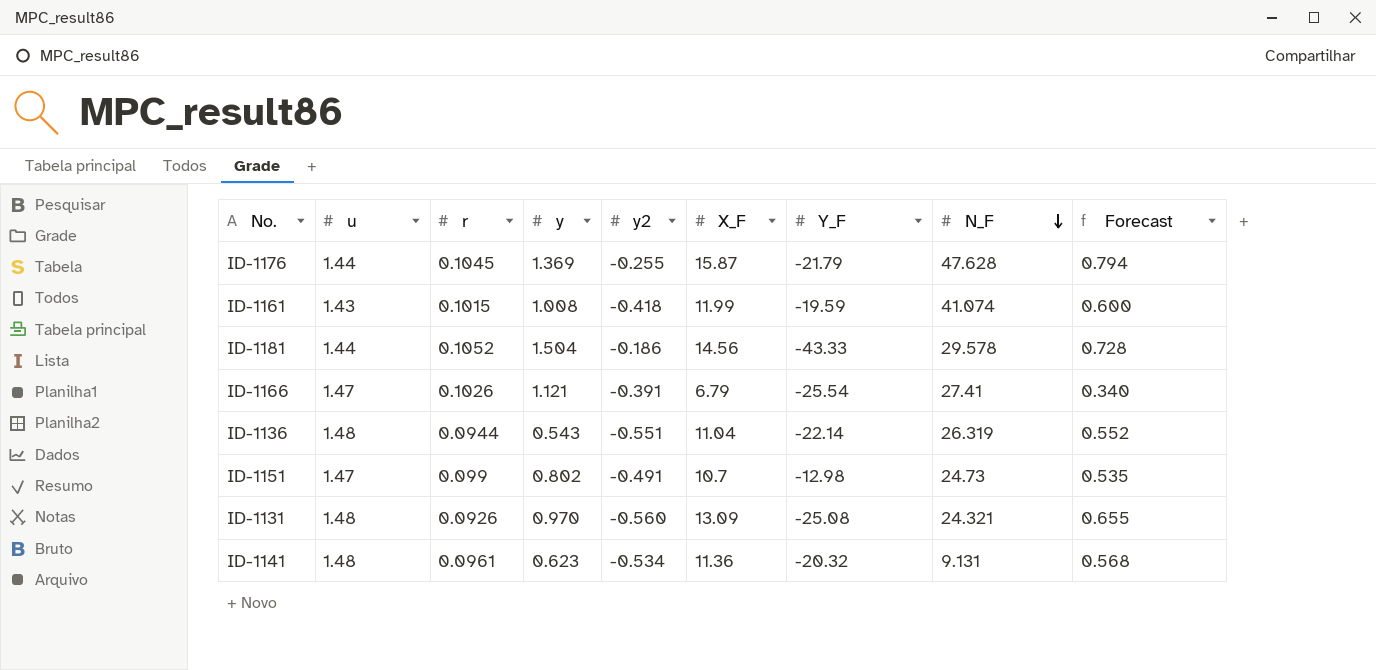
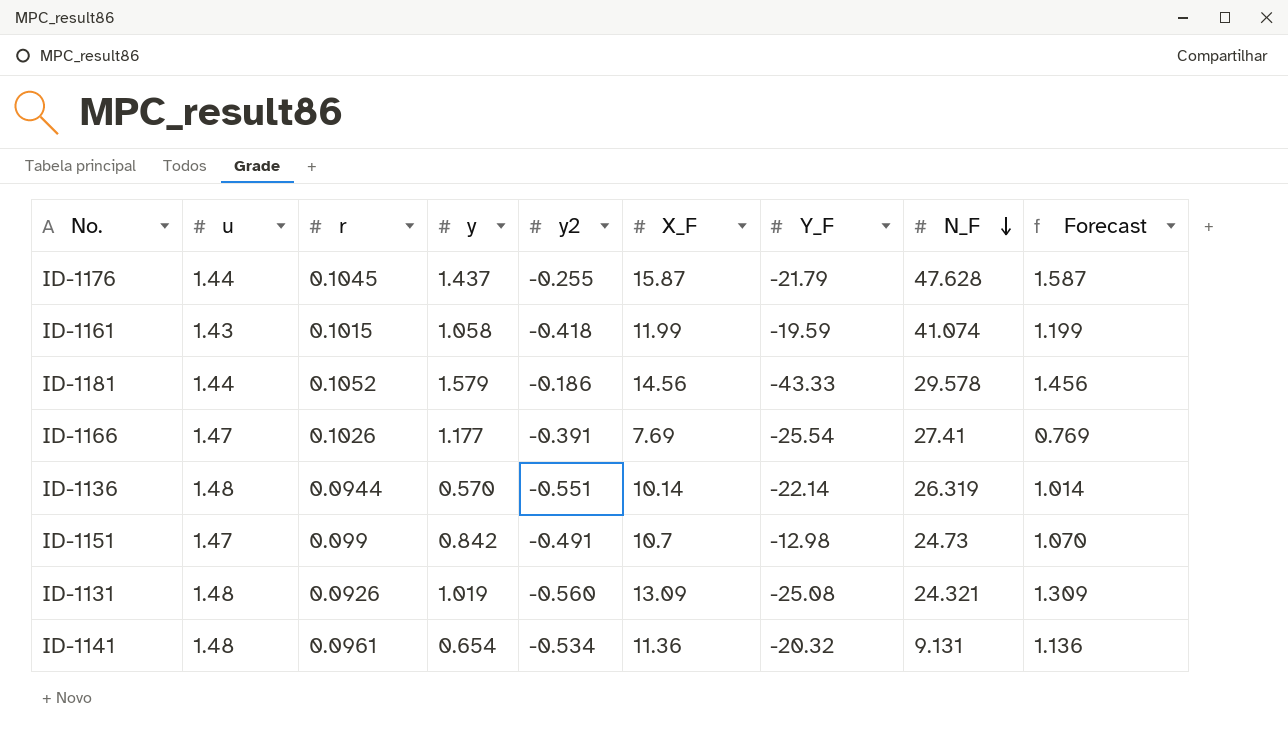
column Forecast | formula: [X_F] * 0.05 -> [X_F] * 0.1
ID-1176 | y: 1.369 -> 1.437
ID-1161 | y: 1.008 -> 1.058
ID-1181 | y: 1.504 -> 1.579
ID-1166 | y: 1.121 -> 1.177
ID-1166 | X_F: 6.79 -> 7.69
ID-1136 | y: 0.543 -> 0.570
ID-1136 | X_F: 11.04 -> 10.14
ID-1151 | y: 0.802 -> 0.842
ID-1131 | y: 0.970 -> 1.019
ID-1141 | y: 0.623 -> 0.654

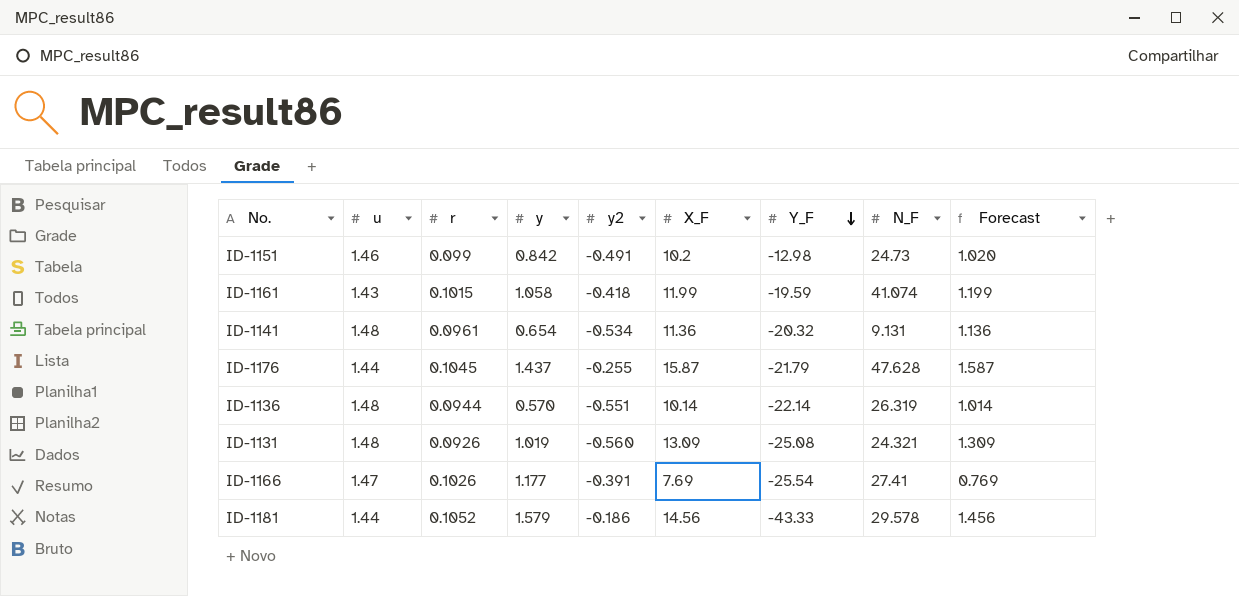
row order: N_F descending -> Y_F descending
ID-1151 | u: 1.47 -> 1.46
ID-1151 | X_F: 10.7 -> 10.2
ID-1151 | Forecast: 1.070 -> 1.020

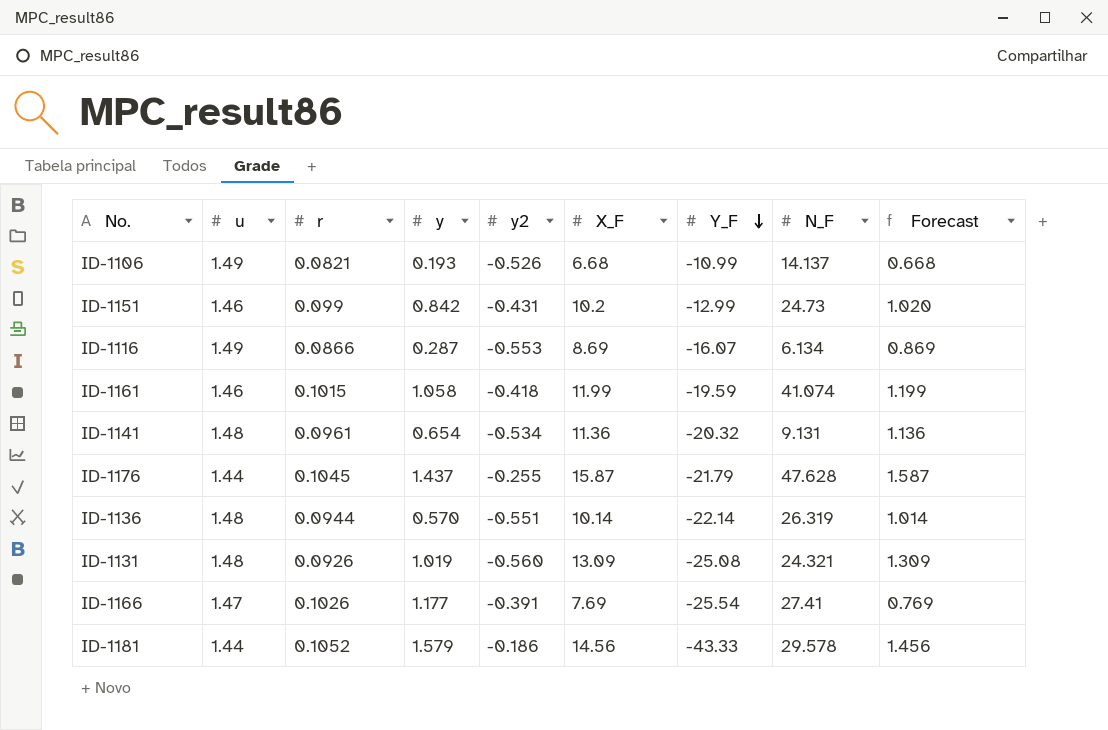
row ID-1106: none -> 1.49 | 0.0821 | 0.193 | -0.526 | 6.68 | -10.99 | 14.137 | 0.668
ID-1151 | y2: -0.491 -> -0.431
ID-1151 | Y_F: -12.98 -> -12.99
row ID-1116: none -> 1.49 | 0.0866 | 0.287 | -0.553 | 8.69 | -16.07 | 6.134 | 0.869
ID-1161 | u: 1.43 -> 1.46

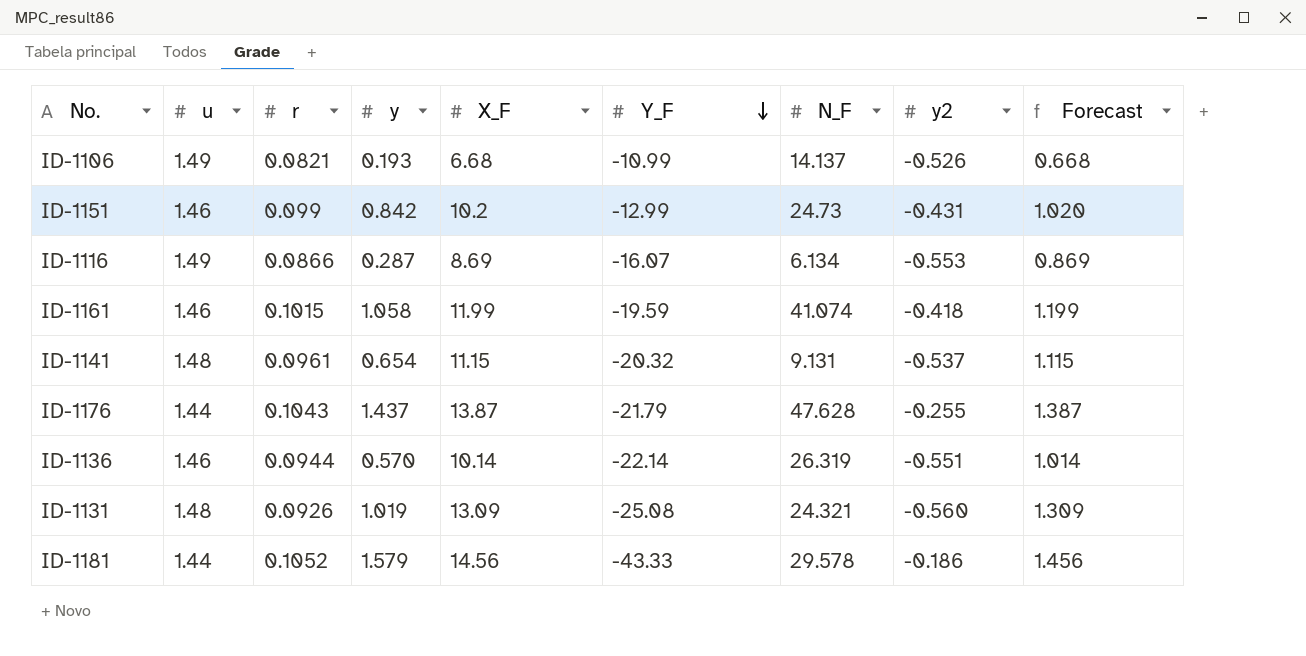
column y2 | position: 5 -> 8
row ID-1166: 1.47 | 0.1026 | 1.177 | -0.391 | 7.69 | -25.54 | 27.41 | 0.769 -> none
ID-1141 | X_F: 11.36 -> 11.15
ID-1141 | y2: -0.534 -> -0.537
ID-1141 | Forecast: 1.136 -> 1.115
ID-1176 | r: 0.1045 -> 0.1043
ID-1176 | X_F: 15.87 -> 13.87
ID-1176 | Forecast: 1.587 -> 1.387
ID-1136 | u: 1.48 -> 1.46

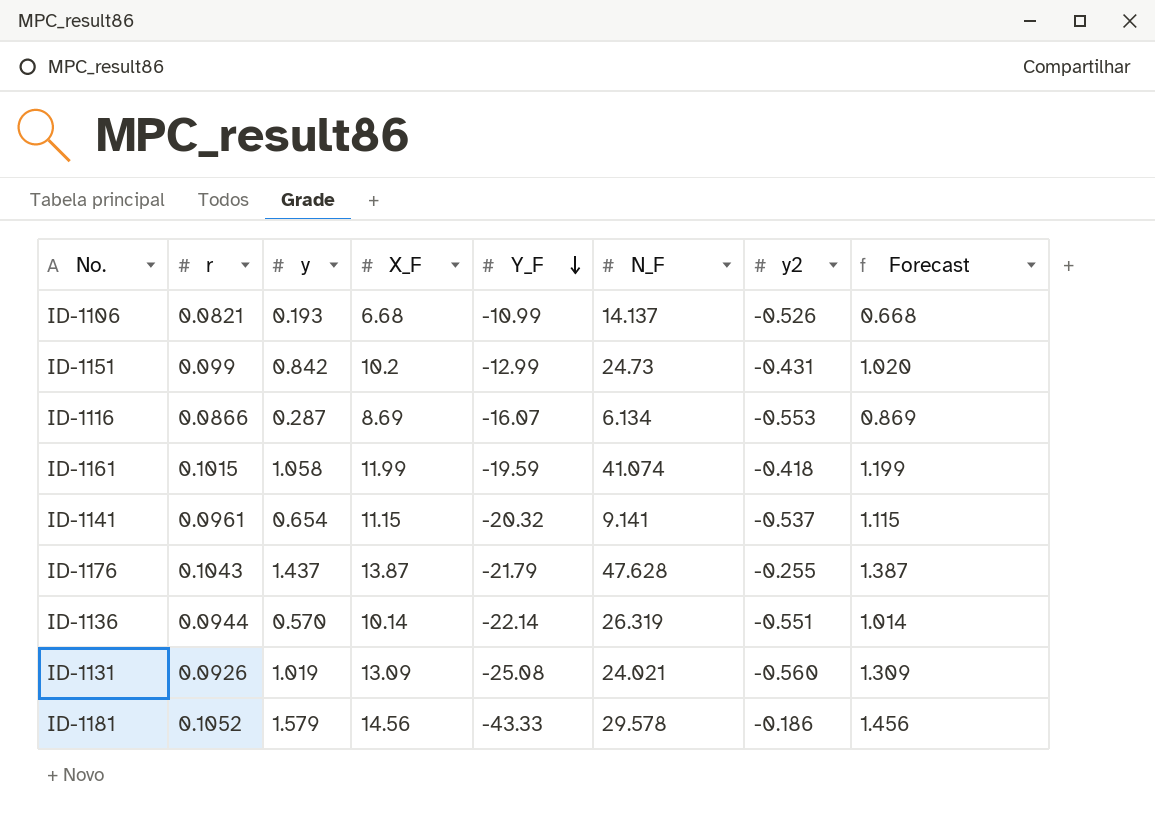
column u | position: 2 -> none
ID-1141 | N_F: 9.131 -> 9.141
ID-1131 | N_F: 24.321 -> 24.021

